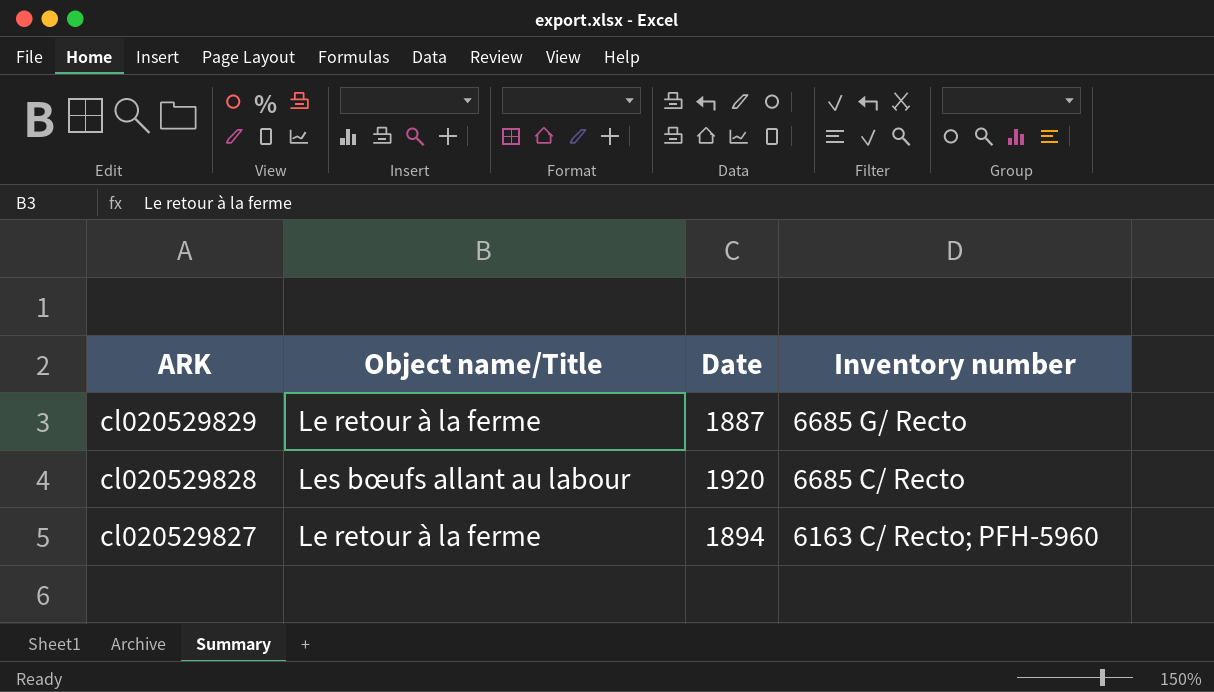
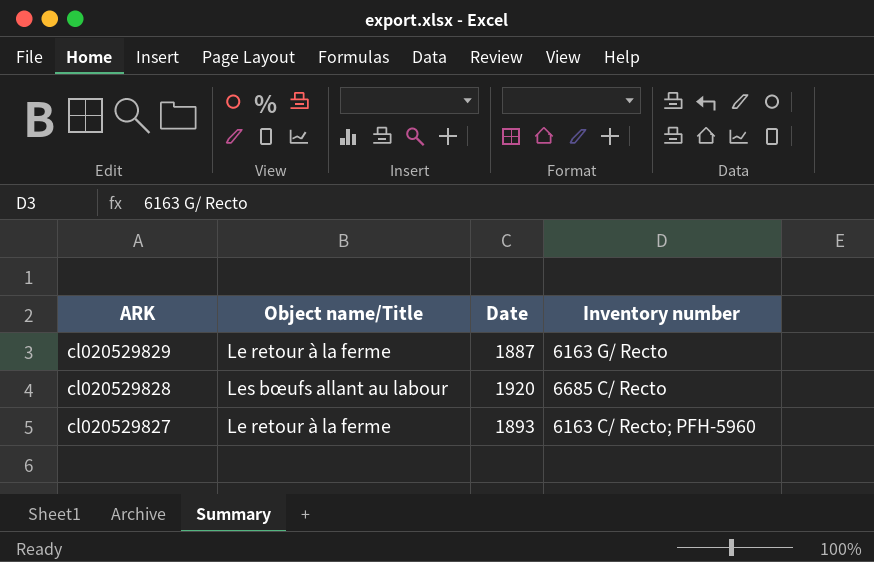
cl020529829 | Inventory number: 6685 G/ Recto -> 6163 G/ Recto
cl020529827 | Date: 1894 -> 1893

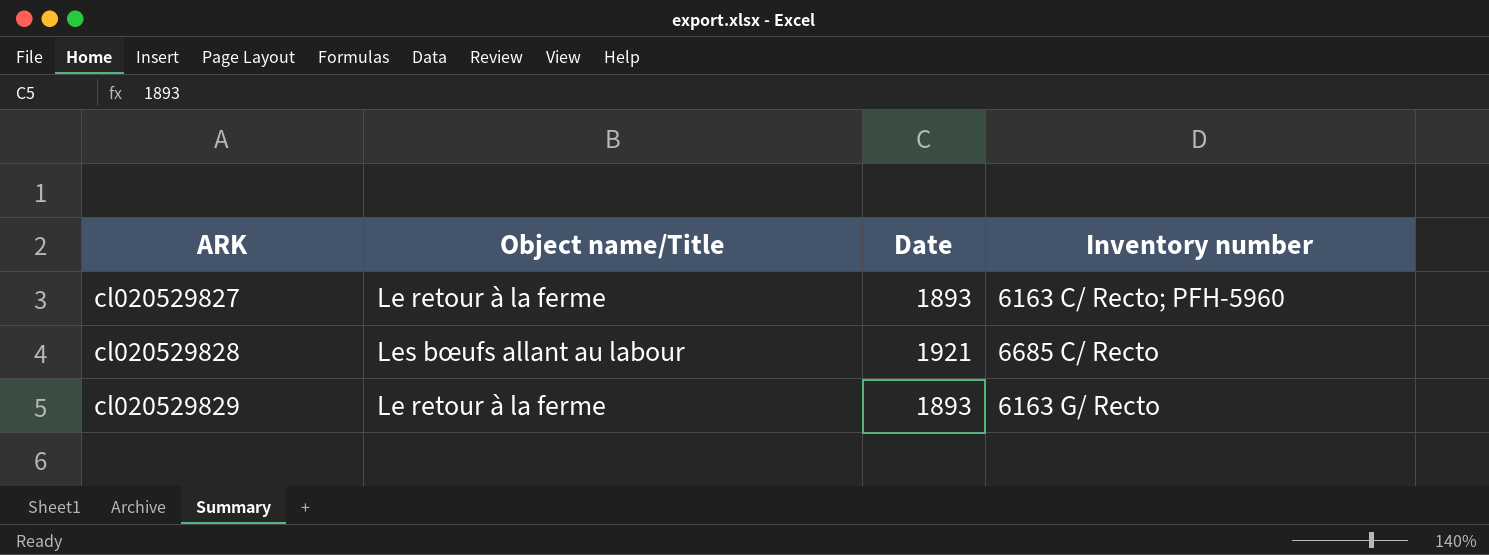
row order: ARK descending -> ARK ascending
cl020529828 | Date: 1920 -> 1921
cl020529829 | Date: 1887 -> 1893

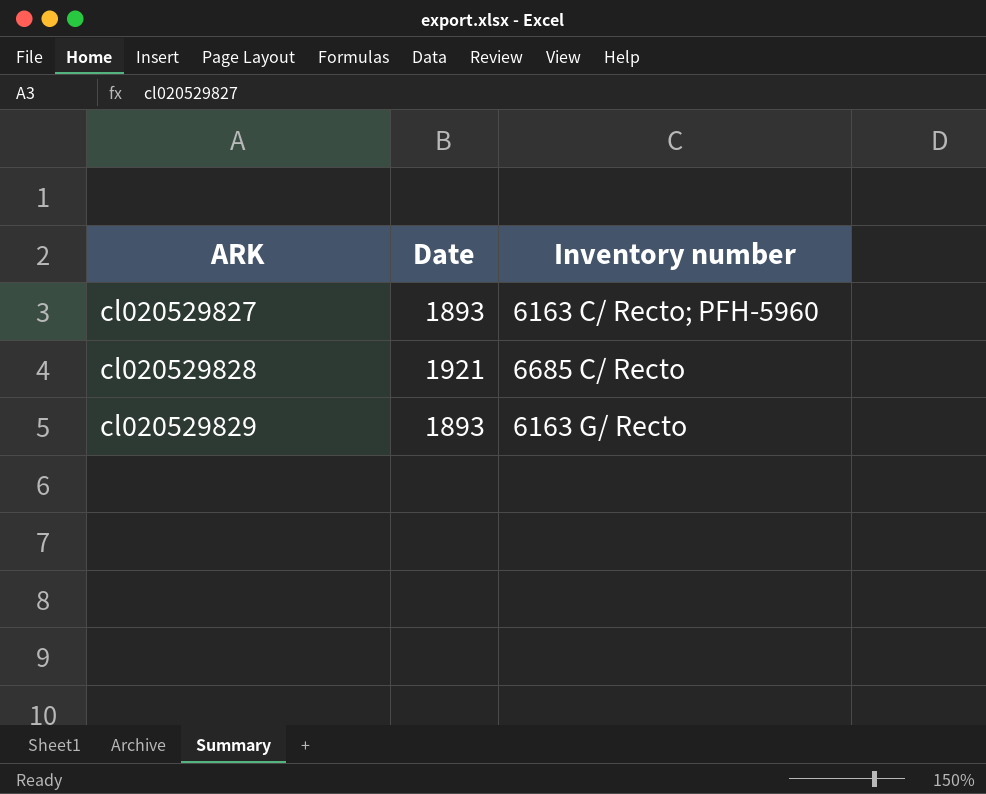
column Object name/Title | position: 2 -> none

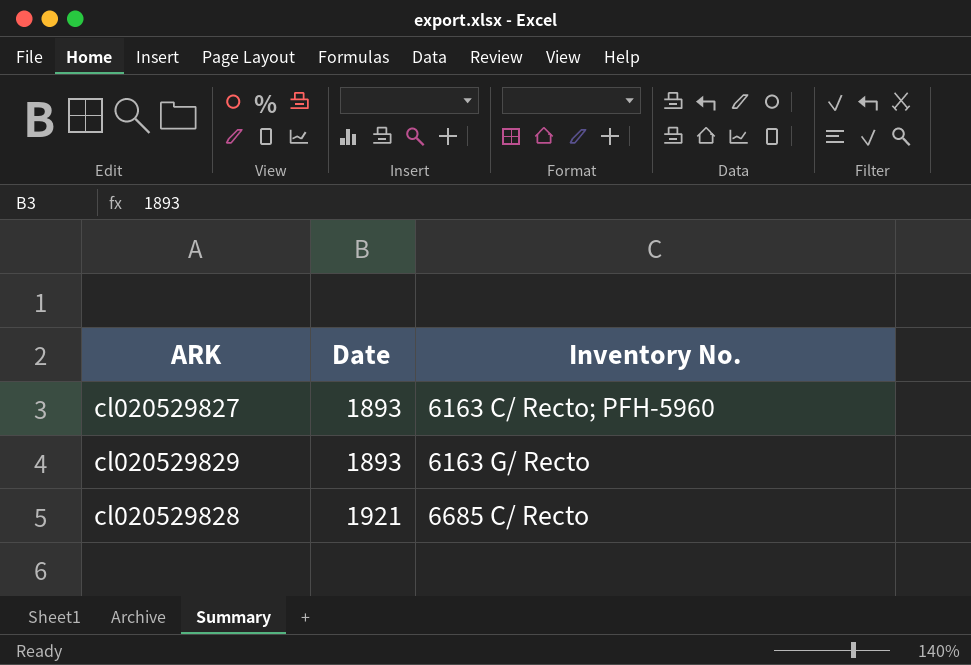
row order: ARK ascending -> Date ascending
column name: Inventory number -> Inventory No.

